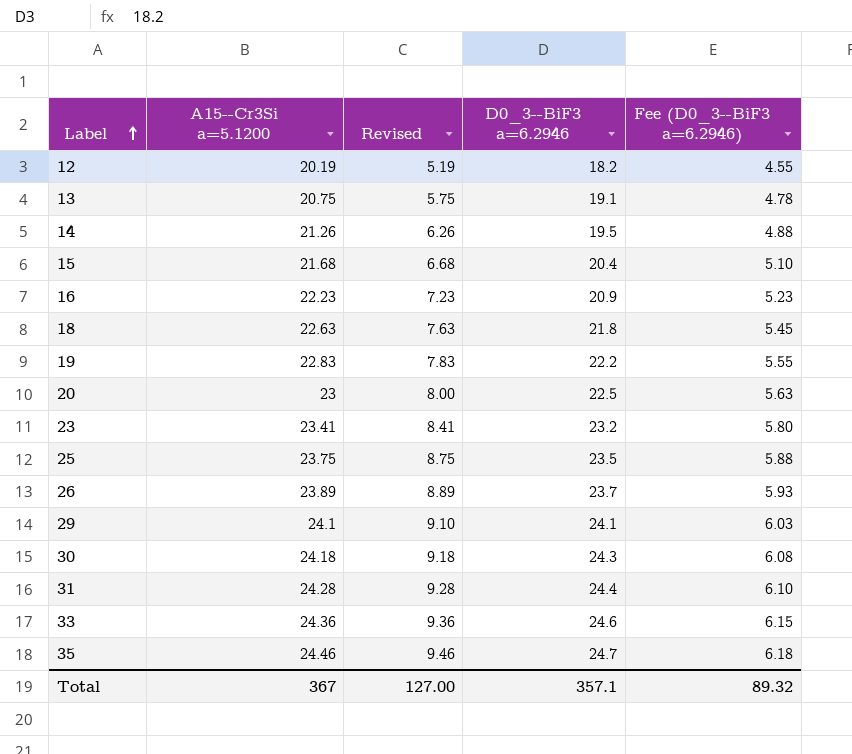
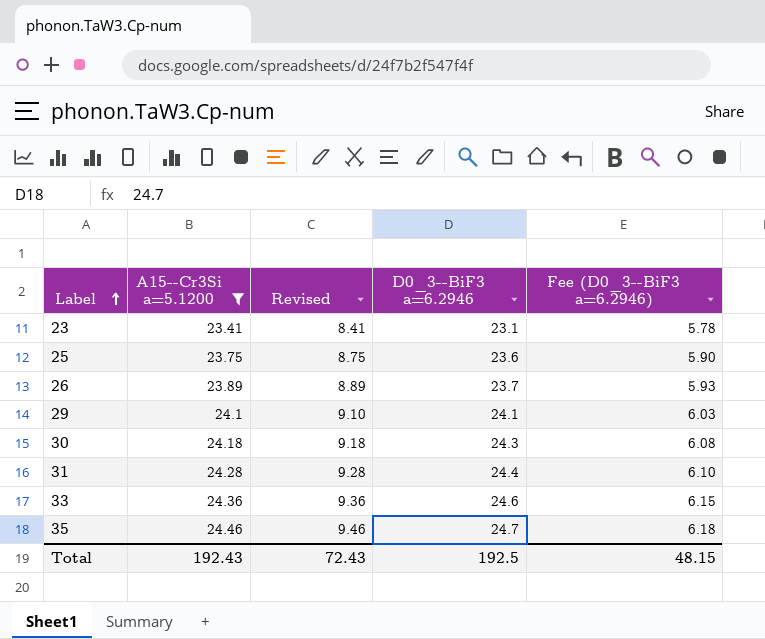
filter: none -> A15--Cr3Si a=5.1200 >= 23.41
23 | D0_3--BiF3 a=6.2946: 23.2 -> 23.1
23 | Fee (D0_3--BiF3 a=6.2946): 5.80 -> 5.78
25 | D0_3--BiF3 a=6.2946: 23.5 -> 23.6
25 | Fee (D0_3--BiF3 a=6.2946): 5.88 -> 5.90
Total | A15--Cr3Si a=5.1200: 367 -> 192.43
Total | Revised: 127.00 -> 72.43
Total | D0_3--BiF3 a=6.2946: 357.1 -> 192.5
Total | Fee (D0_3--BiF3 a=6.2946): 89.32 -> 48.15

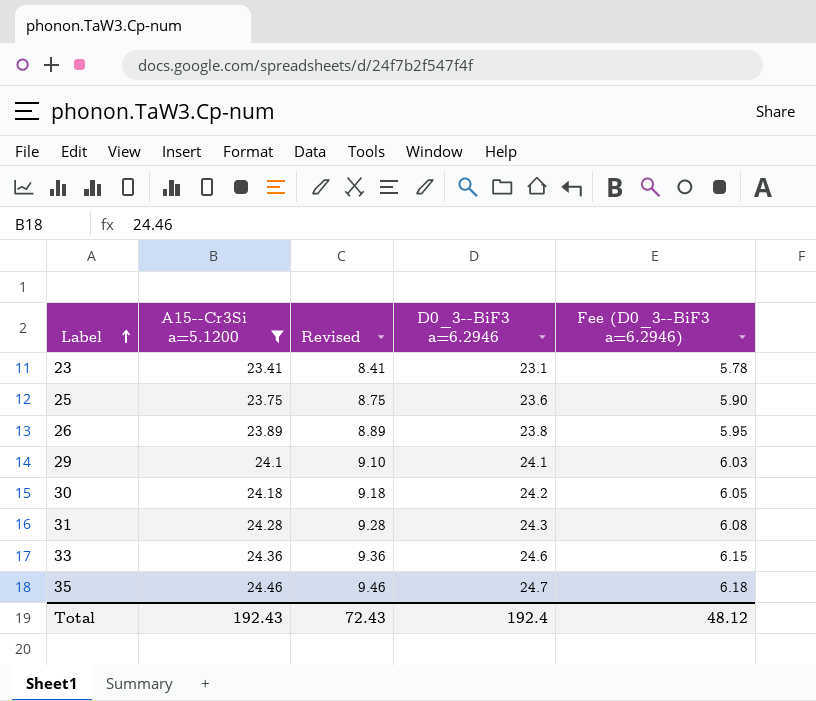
26 | D0_3--BiF3 a=6.2946: 23.7 -> 23.8
26 | Fee (D0_3--BiF3 a=6.2946): 5.93 -> 5.95
30 | D0_3--BiF3 a=6.2946: 24.3 -> 24.2
30 | Fee (D0_3--BiF3 a=6.2946): 6.08 -> 6.05
31 | D0_3--BiF3 a=6.2946: 24.4 -> 24.3
31 | Fee (D0_3--BiF3 a=6.2946): 6.10 -> 6.08
Total | D0_3--BiF3 a=6.2946: 192.5 -> 192.4
Total | Fee (D0_3--BiF3 a=6.2946): 48.15 -> 48.12

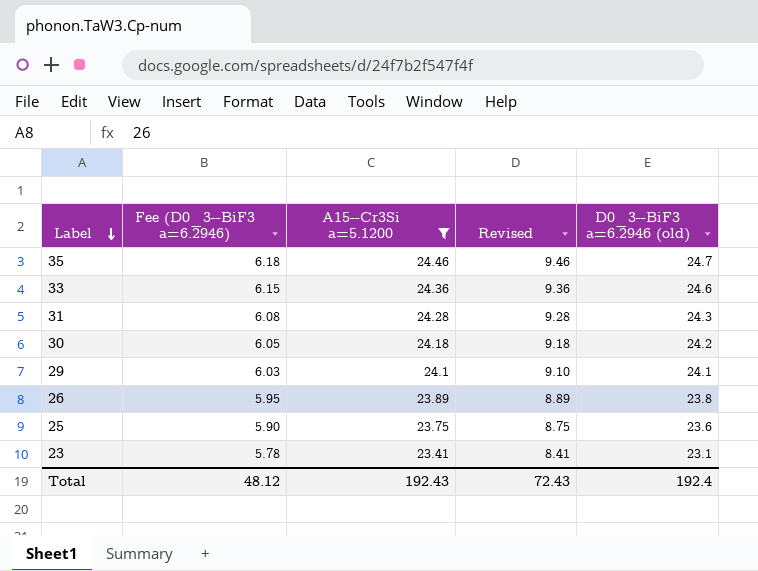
row order: Label ascending -> Label descending
column Fee (D0_3--BiF3 a=6.2946) | position: 5 -> 2
column name: D0_3--BiF3 a=6.2946 -> D0_3--BiF3 a=6.2946 (old)

